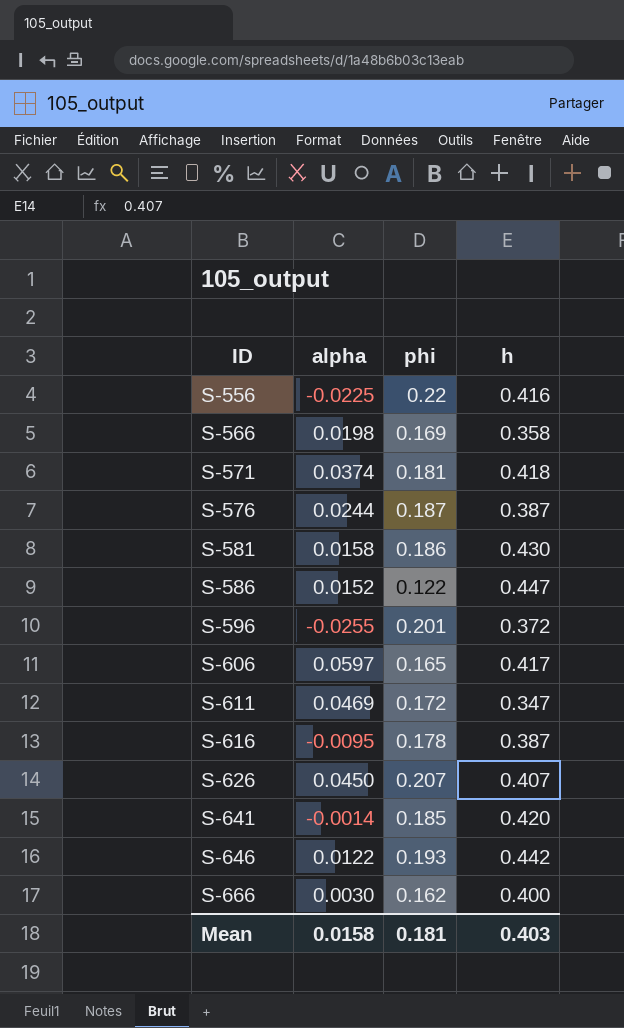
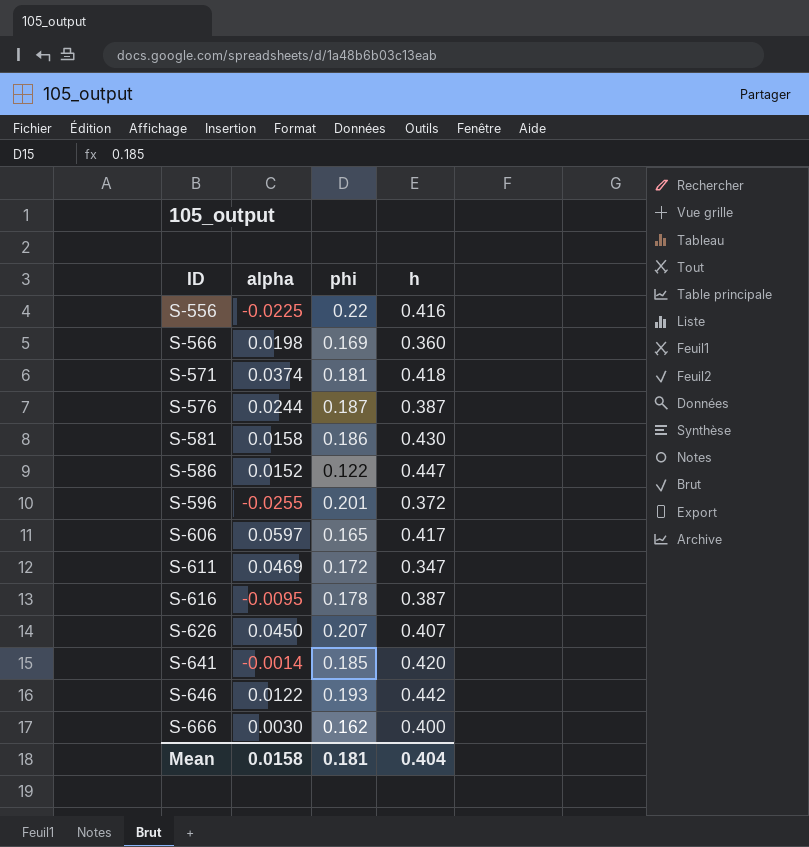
S-566 | h: 0.358 -> 0.360
Mean | h: 0.403 -> 0.404

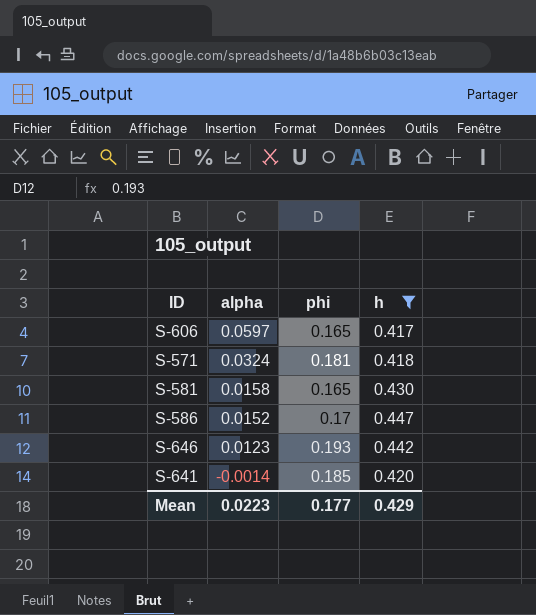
filter: none -> h >= 0.417
row order: ID ascending -> alpha descending
S-571 | alpha: 0.0374 -> 0.0324
S-581 | phi: 0.186 -> 0.165
S-586 | phi: 0.122 -> 0.17
S-646 | alpha: 0.0122 -> 0.0123
Mean | alpha: 0.0158 -> 0.0223
Mean | phi: 0.181 -> 0.177
Mean | h: 0.404 -> 0.429

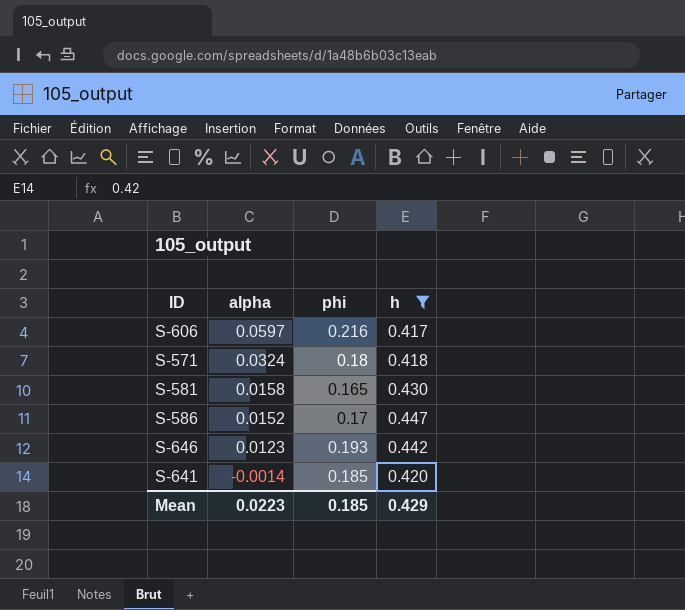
S-606 | phi: 0.165 -> 0.216
S-571 | phi: 0.181 -> 0.18
Mean | phi: 0.177 -> 0.185

